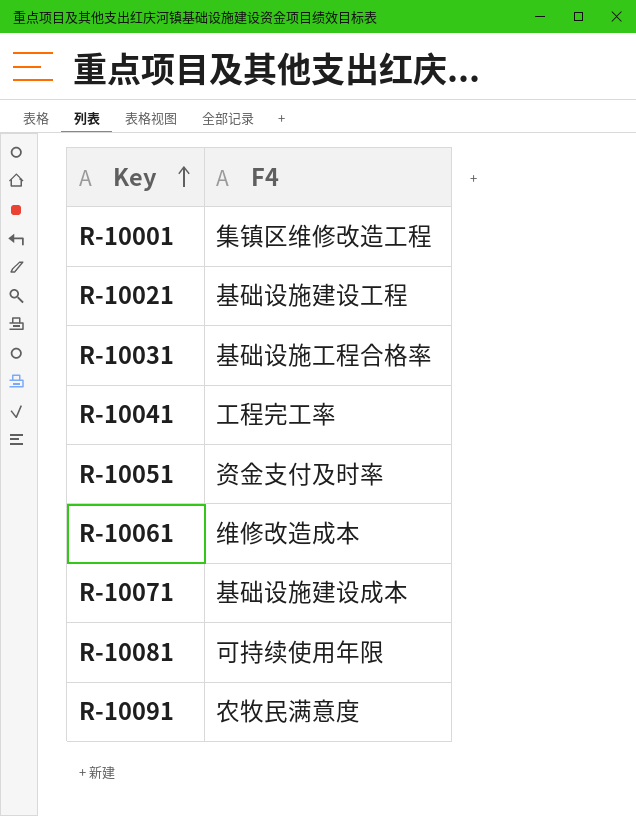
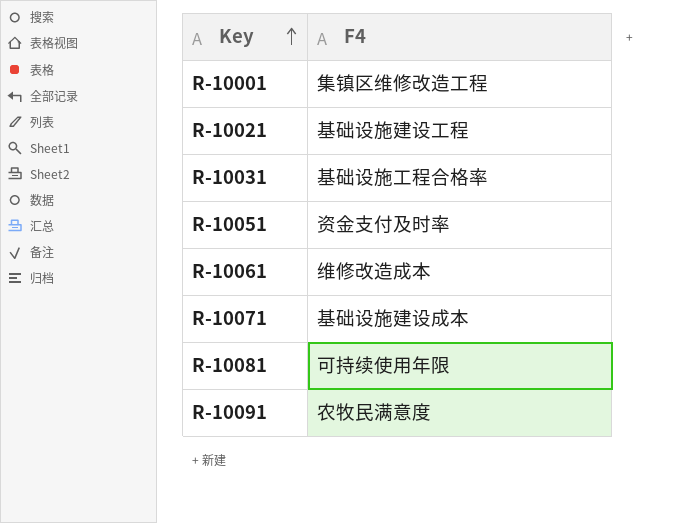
row R-10041: 工程完工率 -> none

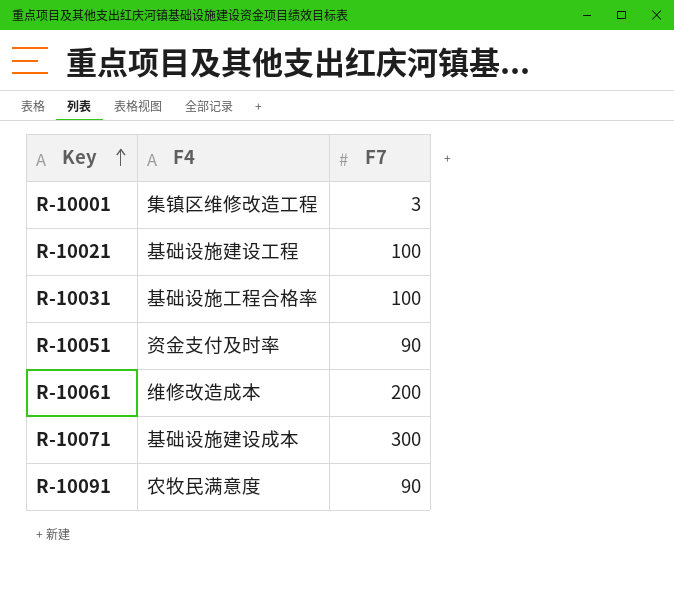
column F7 | position: none -> 3
row R-10081: 可持续使用年限 -> none

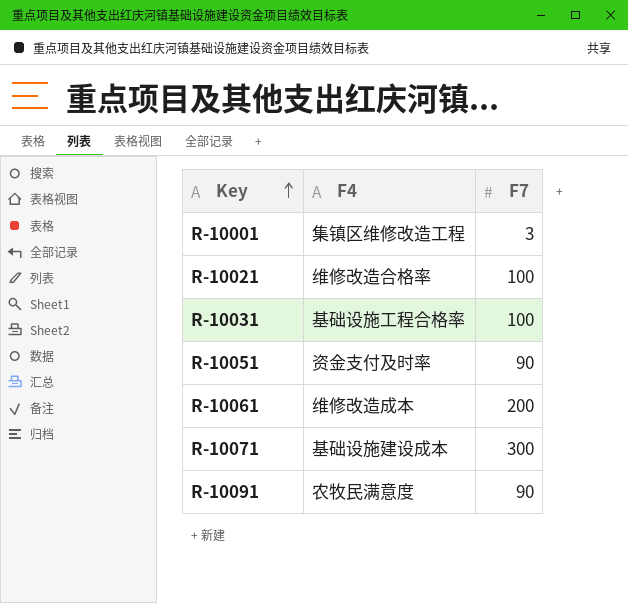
R-10021 | F4: 基础设施建设工程 -> 维修改造合格率

